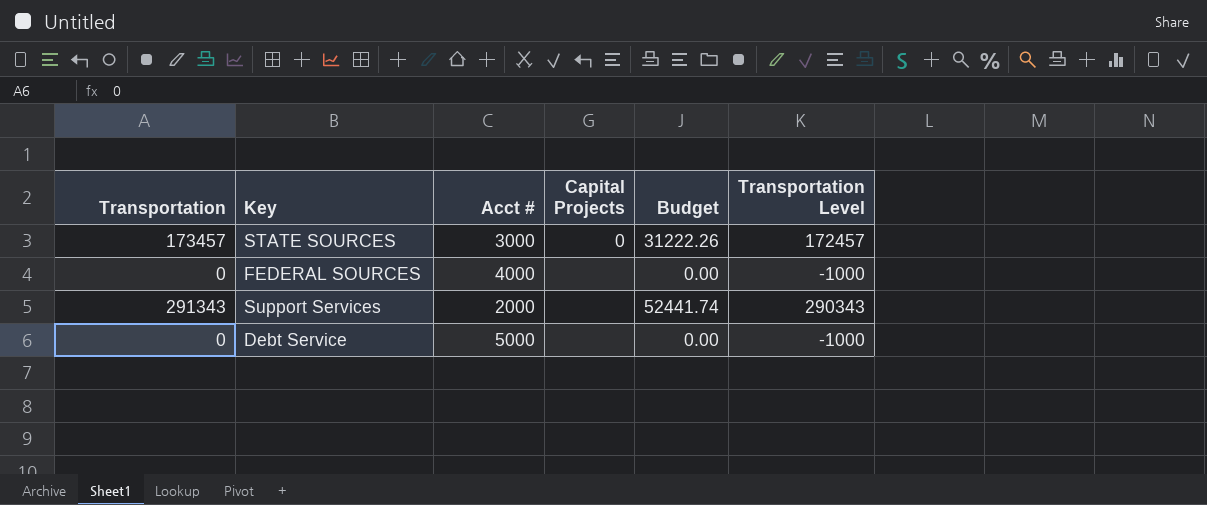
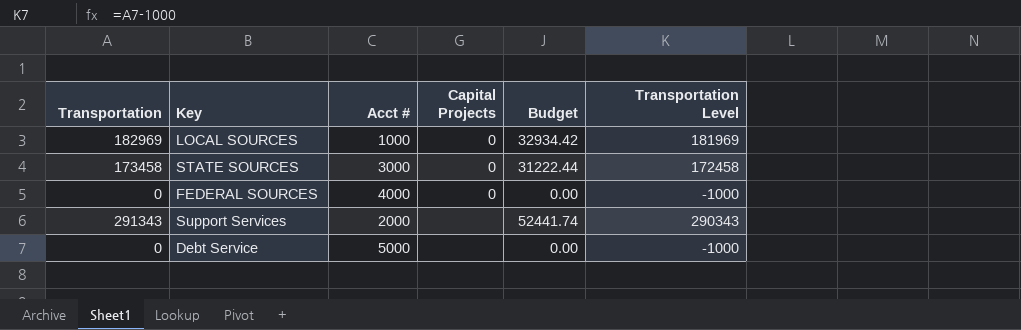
row LOCAL SOURCES: none -> 182969 | 1000 | 0 | 32934.42 | 181969
STATE SOURCES | Transportation: 173457 -> 173458
STATE SOURCES | Budget: 31222.26 -> 31222.44
STATE SOURCES | Transportation Level: 172457 -> 172458
FEDERAL SOURCES | Capital Projects: none -> 0

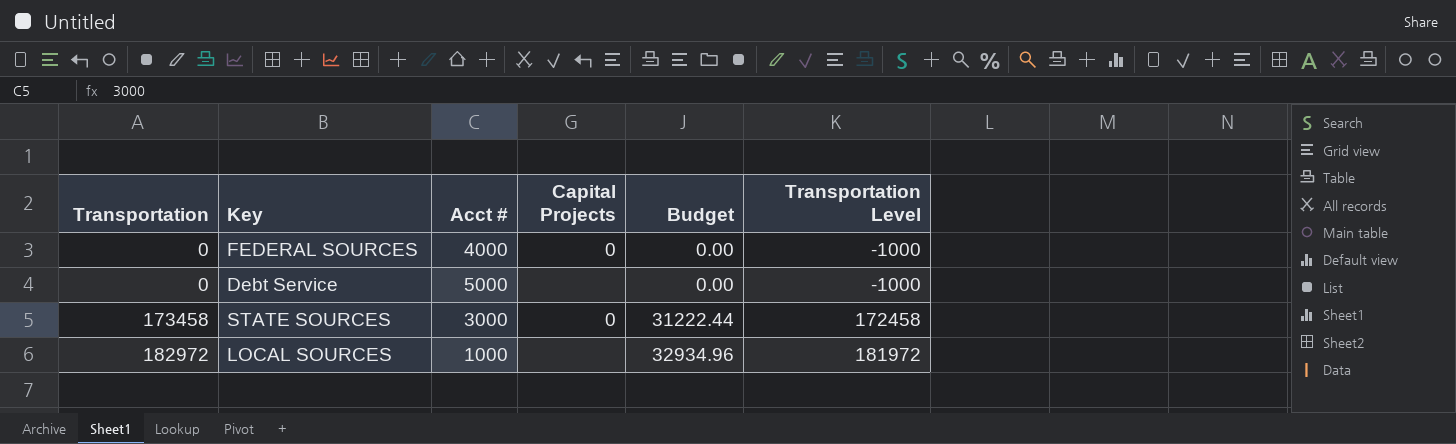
row order: none -> Transportation ascending
row Support Services: 291343 | 2000 | none | 52441.74 | 290343 -> none
LOCAL SOURCES | Transportation: 182969 -> 182972
LOCAL SOURCES | Capital Projects: 0 -> none
LOCAL SOURCES | Budget: 32934.42 -> 32934.96
LOCAL SOURCES | Transportation Level: 181969 -> 181972

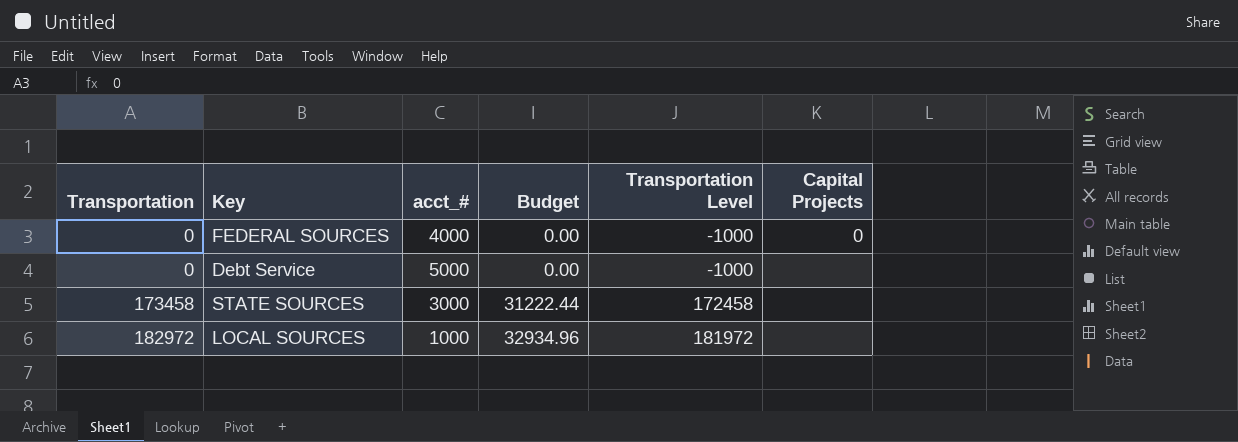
column name: Acct # -> acct_#
column Capital Projects | position: 4 -> 6
STATE SOURCES | Capital Projects: 0 -> none

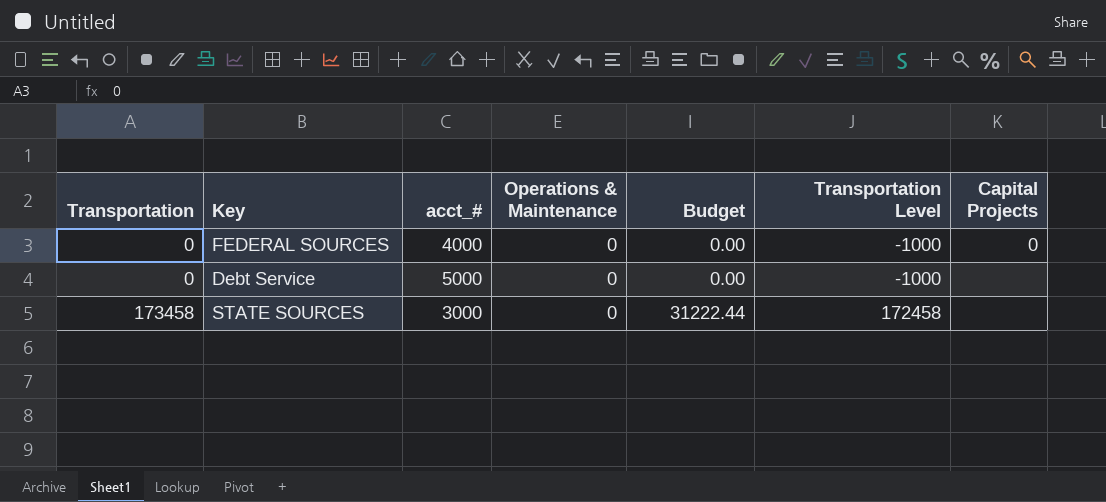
column Operations & Maintenance | position: none -> 4
row LOCAL SOURCES: 182972 | 1000 | 32934.96 | 181972 | none -> none

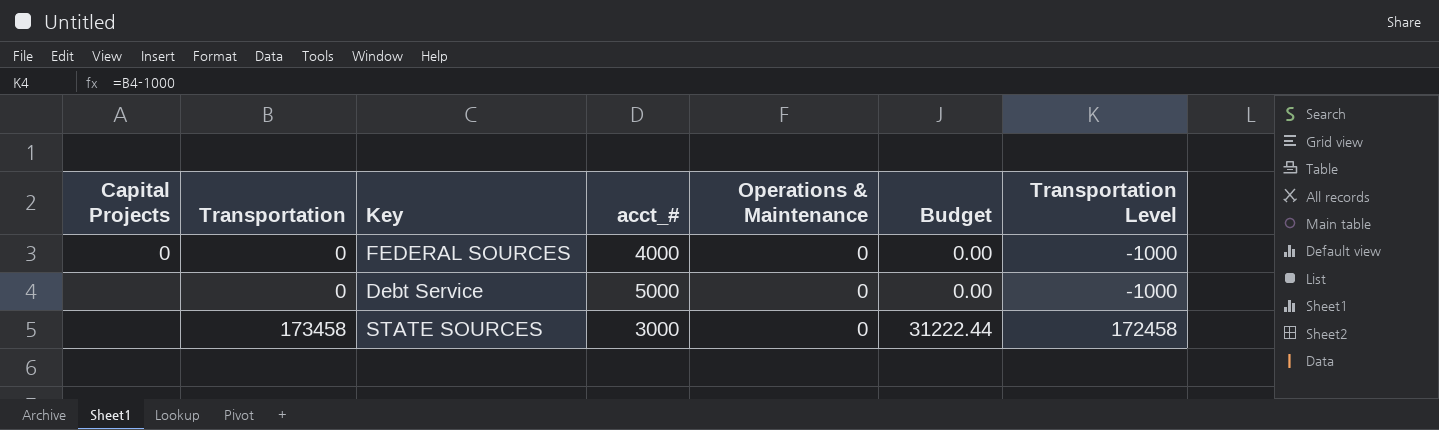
column Capital Projects | position: 7 -> 1

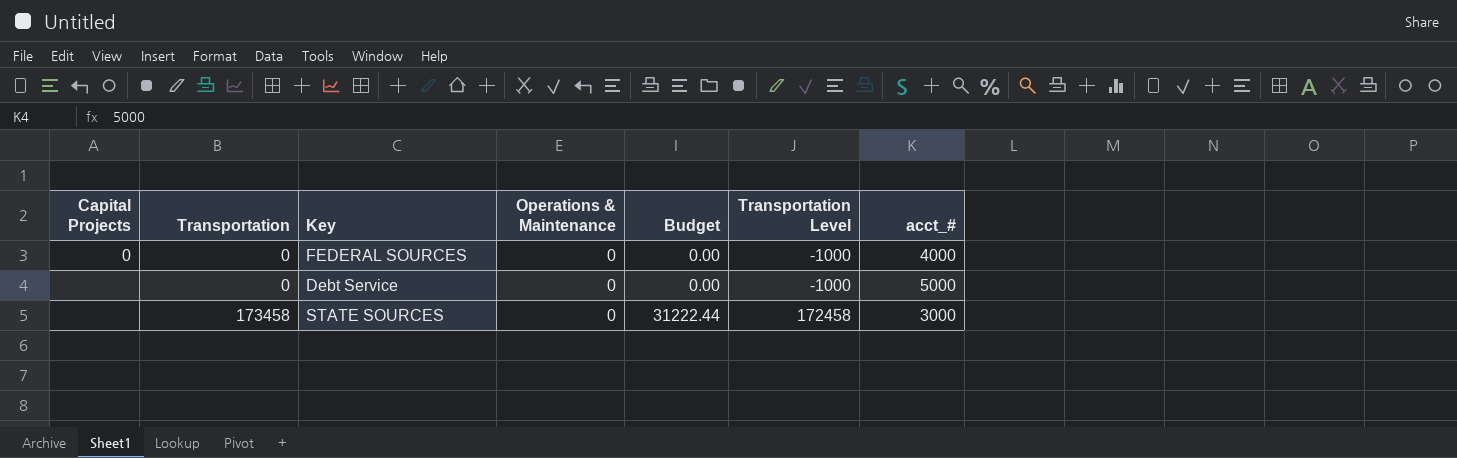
column acct_# | position: 4 -> 7

